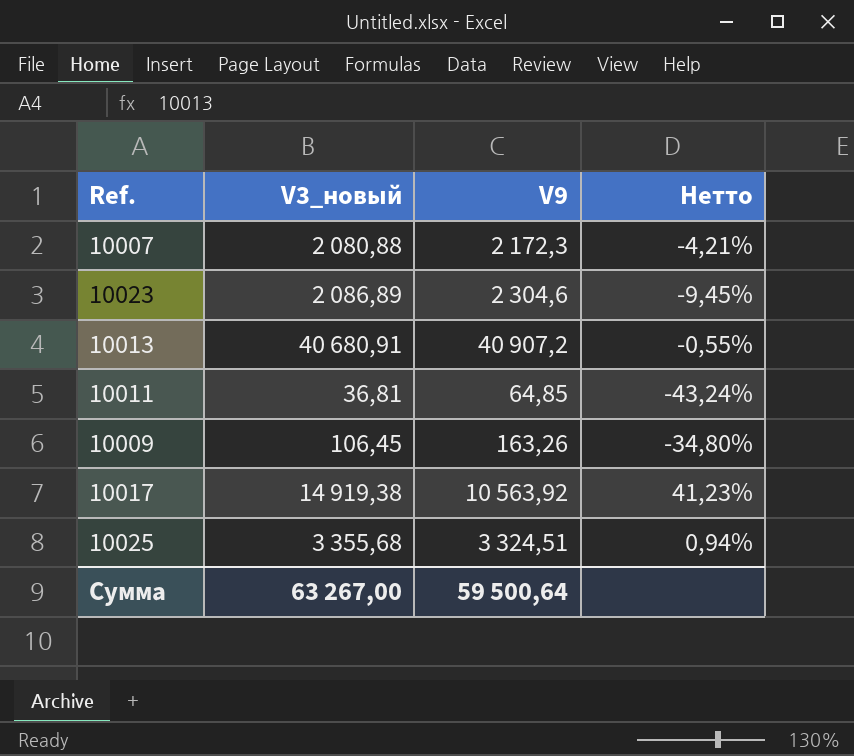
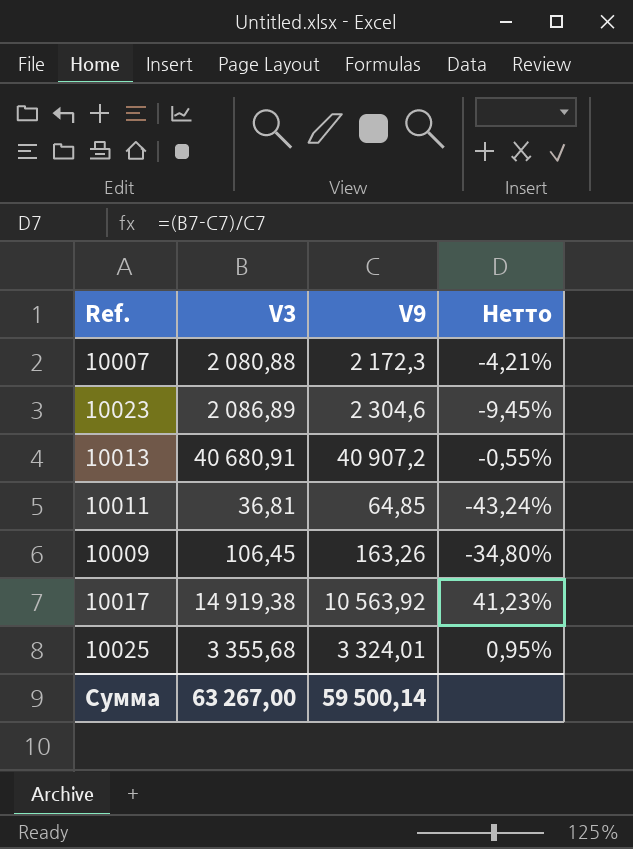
column name: V3_новый -> V3
10025 | V9: 3 324,51 -> 3 324,01
10025 | Нетто: 0,94% -> 0,95%
Сумма | V9: 59 500,64 -> 59 500,14

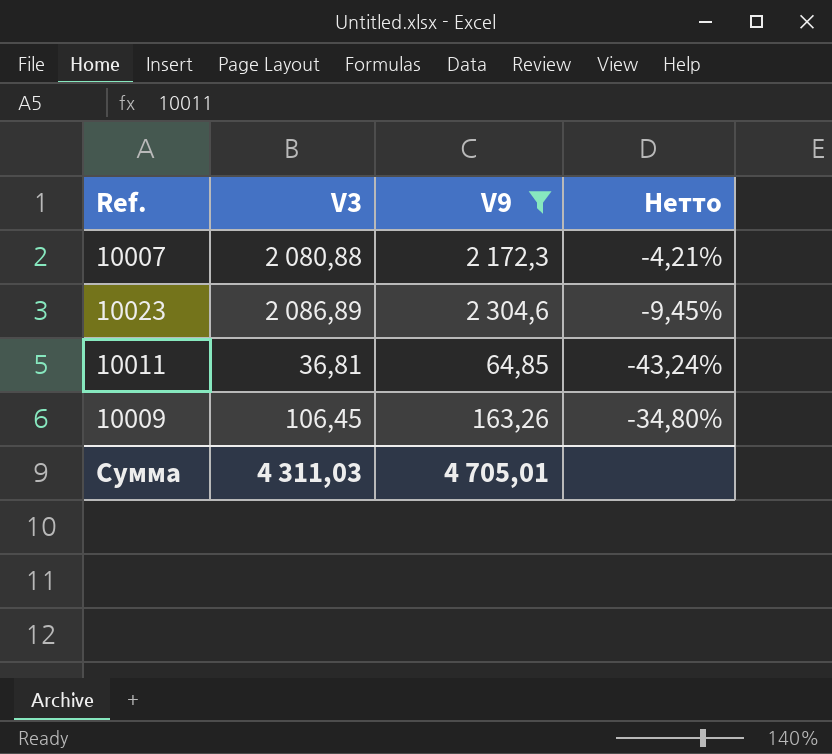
filter: none -> V9 <= 2 304,6
Сумма | V3: 63 267,00 -> 4 311,03
Сумма | V9: 59 500,14 -> 4 705,01

